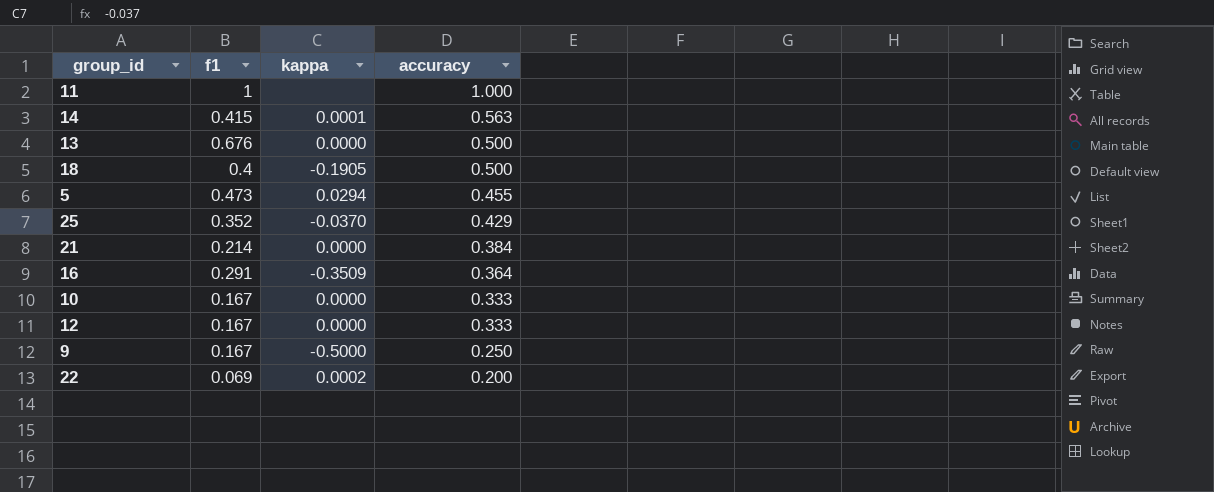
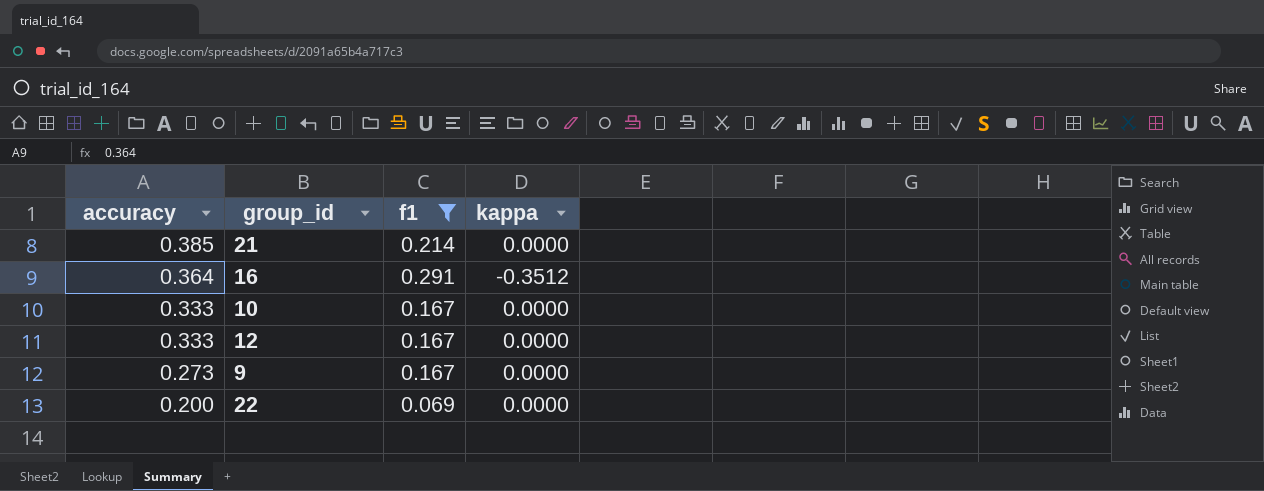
filter: none -> f1 <= 0.291
column accuracy | position: 4 -> 1
21 | accuracy: 0.384 -> 0.385
16 | kappa: -0.3509 -> -0.3512
9 | accuracy: 0.250 -> 0.273
9 | kappa: -0.5000 -> 0.0000
22 | kappa: 0.0002 -> 0.0000

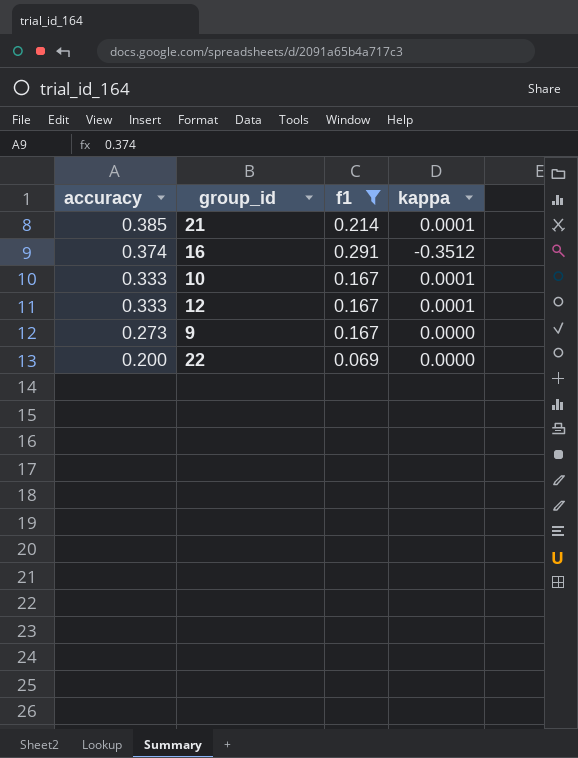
21 | kappa: 0.0000 -> 0.0001
16 | accuracy: 0.364 -> 0.374
10 | kappa: 0.0000 -> 0.0001
12 | kappa: 0.0000 -> 0.0001

